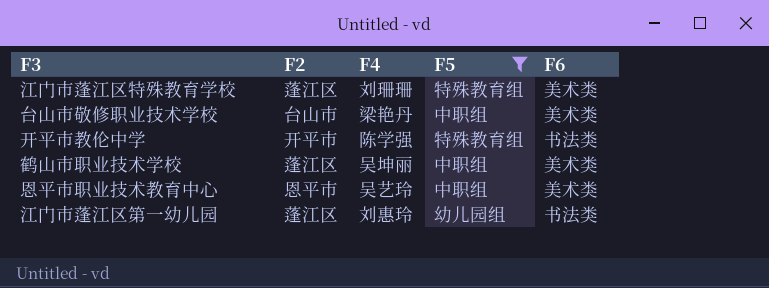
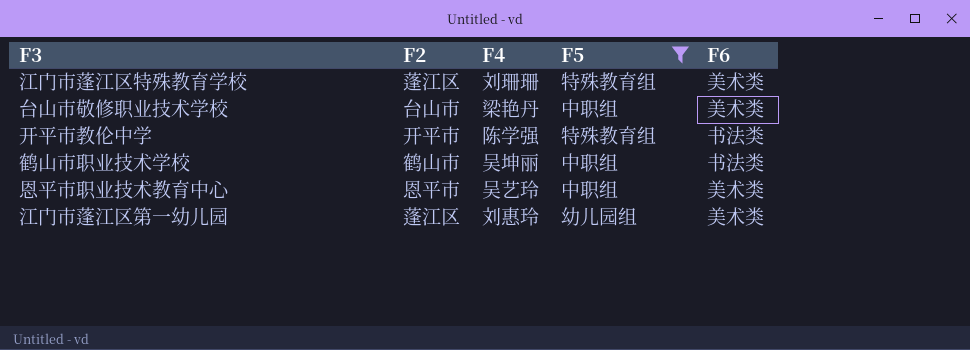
鹤山市职业技术学校 | F2: 蓬江区 -> 鹤山市
鹤山市职业技术学校 | F6: 美术类 -> 书法类
江门市蓬江区第一幼儿园 | F6: 书法类 -> 美术类

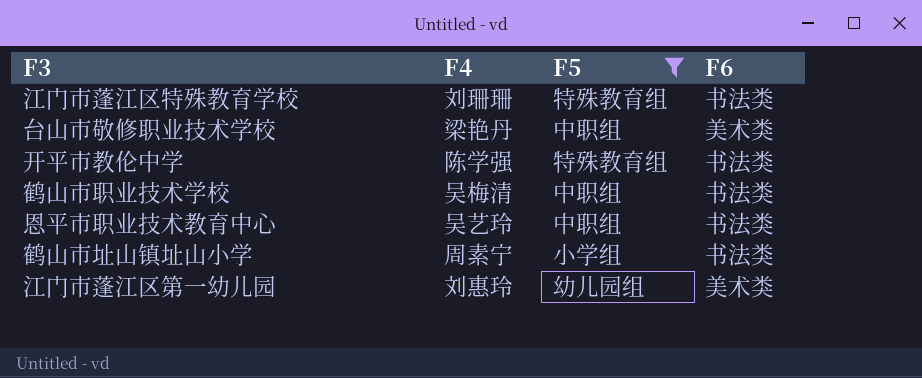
column F2 | position: 2 -> none
江门市蓬江区特殊教育学校 | F6: 美术类 -> 书法类
鹤山市职业技术学校 | F4: 吴坤丽 -> 吴梅清
恩平市职业技术教育中心 | F6: 美术类 -> 书法类
row 鹤山市址山镇址山小学: none -> 周素宁 | 小学组 | 书法类

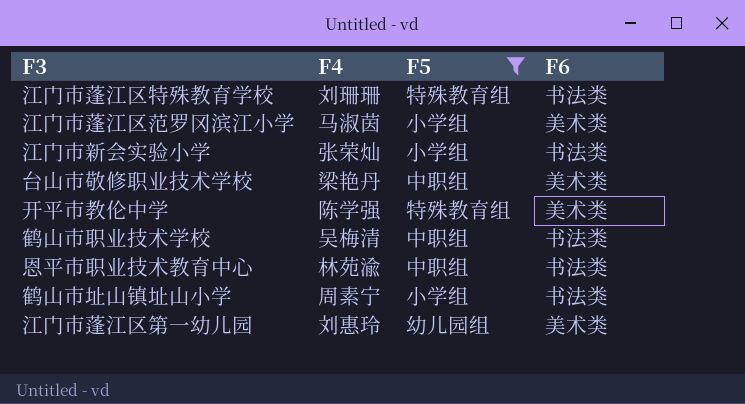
row 江门市蓬江区范罗冈滨江小学: none -> 马淑茵 | 小学组 | 美术类
row 江门市新会实验小学: none -> 张荣灿 | 小学组 | 书法类
开平市教伦中学 | F6: 书法类 -> 美术类
恩平市职业技术教育中心 | F4: 吴艺玲 -> 林苑渝

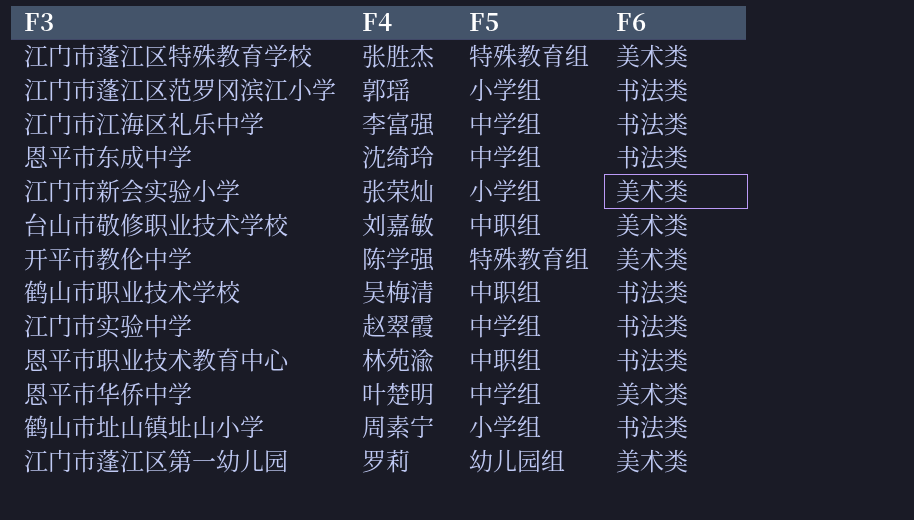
filter: F5 != 中学组 -> none
江门市蓬江区特殊教育学校 | F4: 刘珊珊 -> 张胜杰
江门市蓬江区特殊教育学校 | F6: 书法类 -> 美术类
江门市蓬江区范罗冈滨江小学 | F4: 马淑茵 -> 郭瑶
江门市蓬江区范罗冈滨江小学 | F6: 美术类 -> 书法类
江门市新会实验小学 | F6: 书法类 -> 美术类
台山市敬修职业技术学校 | F4: 梁艳丹 -> 刘嘉敏
江门市蓬江区第一幼儿园 | F4: 刘惠玲 -> 罗莉

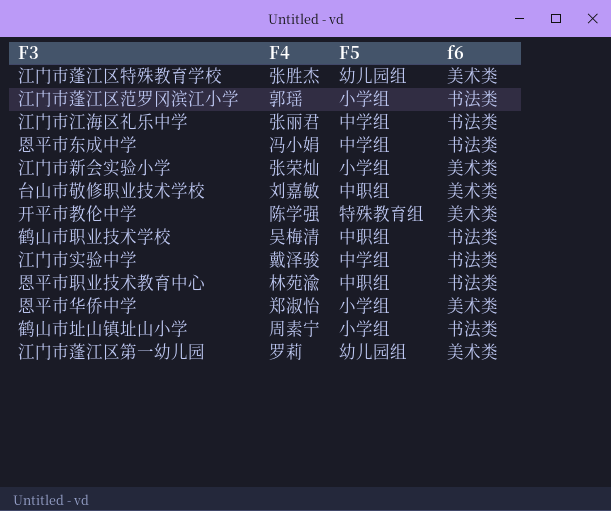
column name: F6 -> f6
江门市蓬江区特殊教育学校 | F5: 特殊教育组 -> 幼儿园组
江门市江海区礼乐中学 | F4: 李富强 -> 张丽君
恩平市东成中学 | F4: 沈绮玲 -> 冯小娟
江门市实验中学 | F4: 赵翠霞 -> 戴泽骏
恩平市华侨中学 | F4: 叶楚明 -> 郑淑怡
恩平市华侨中学 | F5: 中学组 -> 小学组

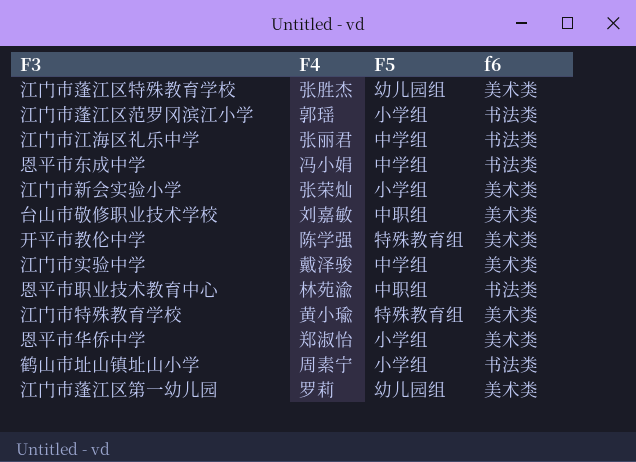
row 鹤山市职业技术学校: 吴梅清 | 中职组 | 书法类 -> none
江门市实验中学 | f6: 书法类 -> 美术类
row 江门市特殊教育学校: none -> 黄小瑜 | 特殊教育组 | 美术类

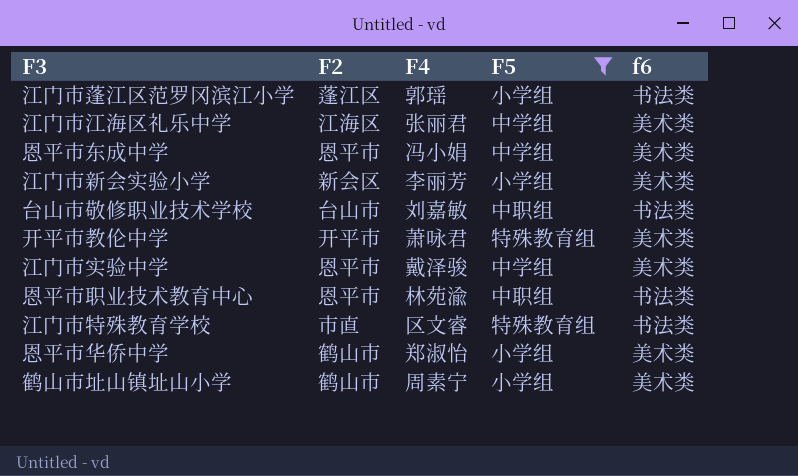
filter: none -> F5 != 幼儿园组
column F2 | position: none -> 2
江门市江海区礼乐中学 | f6: 书法类 -> 美术类
恩平市东成中学 | f6: 书法类 -> 美术类
江门市新会实验小学 | F4: 张荣灿 -> 李丽芳
台山市敬修职业技术学校 | f6: 美术类 -> 书法类
开平市教伦中学 | F4: 陈学强 -> 萧咏君
江门市特殊教育学校 | F4: 黄小瑜 -> 区文睿
江门市特殊教育学校 | f6: 美术类 -> 书法类
鹤山市址山镇址山小学 | f6: 书法类 -> 美术类

